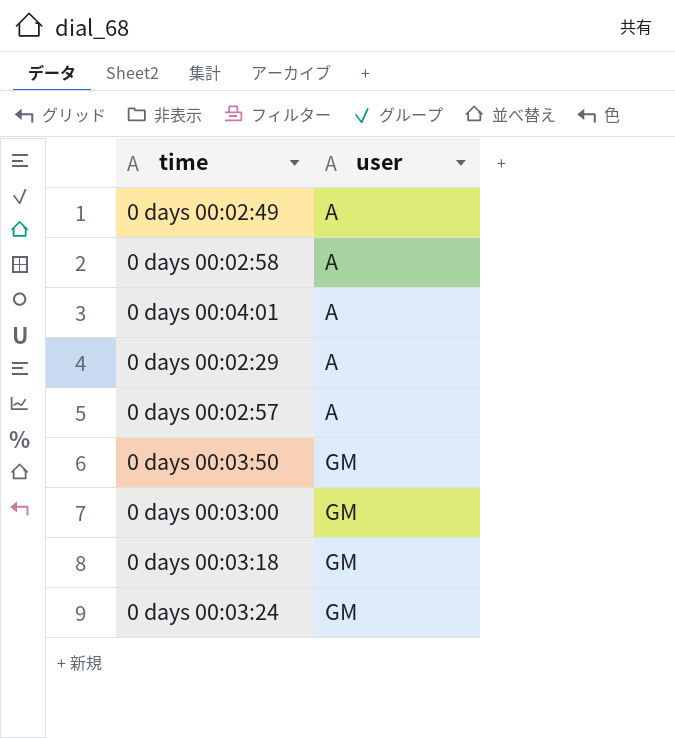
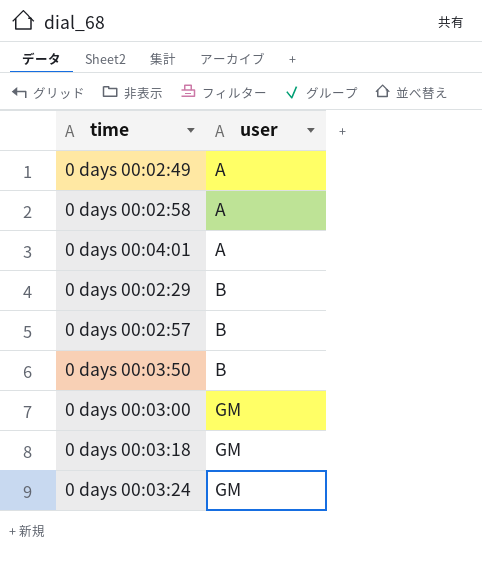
0 days 00:02:29 | user: A -> B
0 days 00:02:57 | user: A -> B
0 days 00:03:50 | user: GM -> B

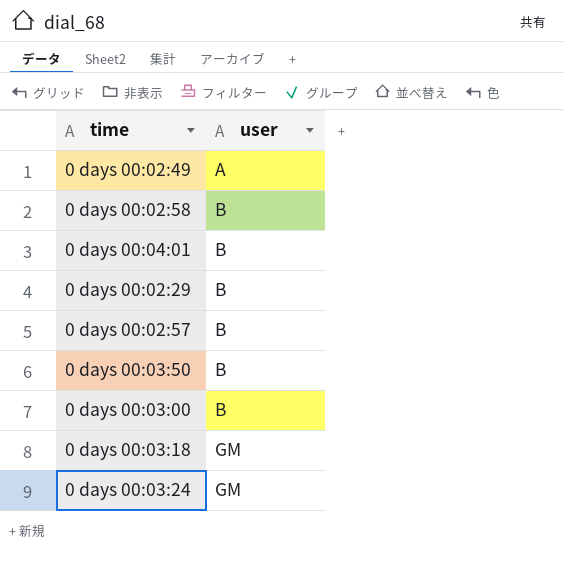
0 days 00:02:58 | user: A -> B
0 days 00:04:01 | user: A -> B
0 days 00:03:00 | user: GM -> B

